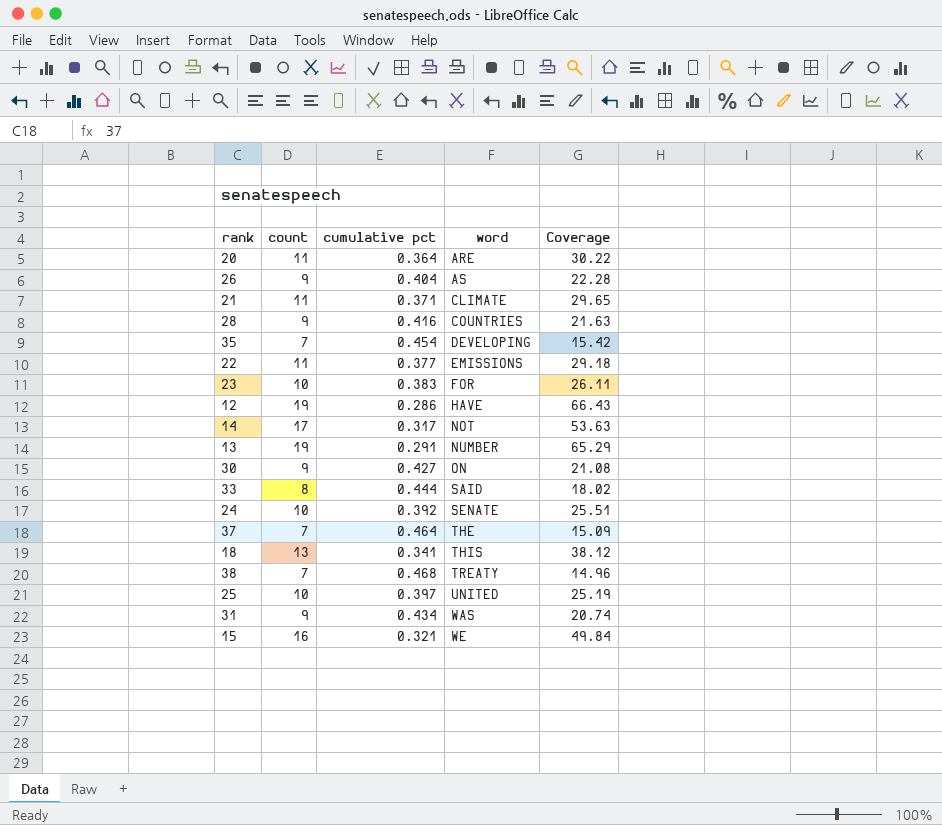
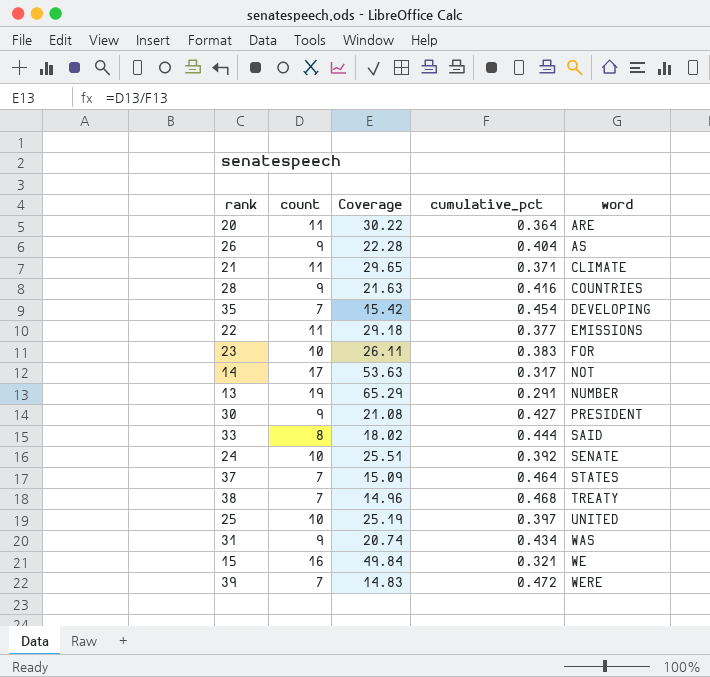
column Coverage | position: 5 -> 3
column name: cumulative pct -> cumulative_pct
row 12: 19 | 0.286 | HAVE | 66.43 -> none
row 18: 13 | 0.341 | THIS | 38.12 -> none
30 | word: ON -> PRESIDENT
37 | word: THE -> STATES
row 39: none -> 7 | 14.83 | 0.472 | WERE

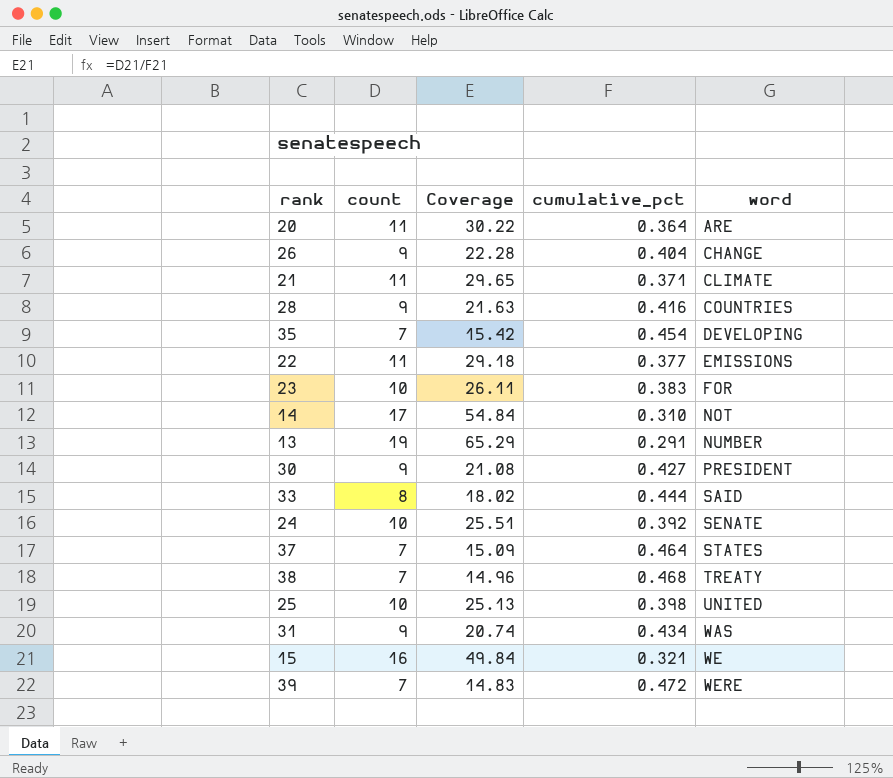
26 | word: AS -> CHANGE
14 | Coverage: 53.63 -> 54.84
14 | cumulative_pct: 0.317 -> 0.310
25 | Coverage: 25.19 -> 25.13
25 | cumulative_pct: 0.397 -> 0.398

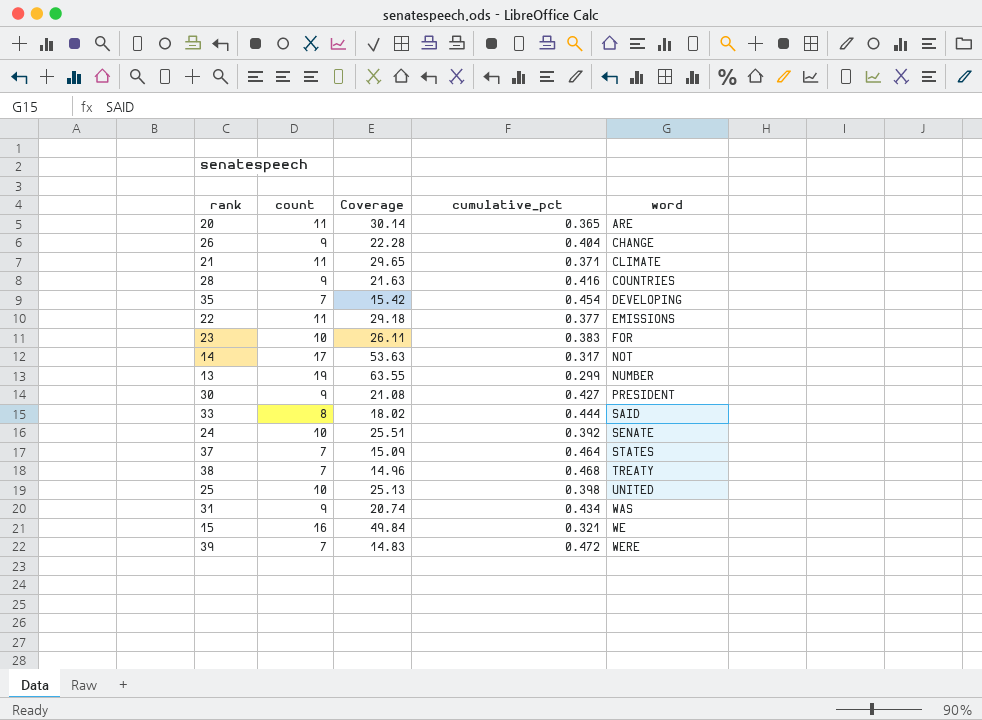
20 | Coverage: 30.22 -> 30.14
20 | cumulative_pct: 0.364 -> 0.365
14 | Coverage: 54.84 -> 53.63
14 | cumulative_pct: 0.310 -> 0.317
13 | Coverage: 65.29 -> 63.55
13 | cumulative_pct: 0.291 -> 0.299

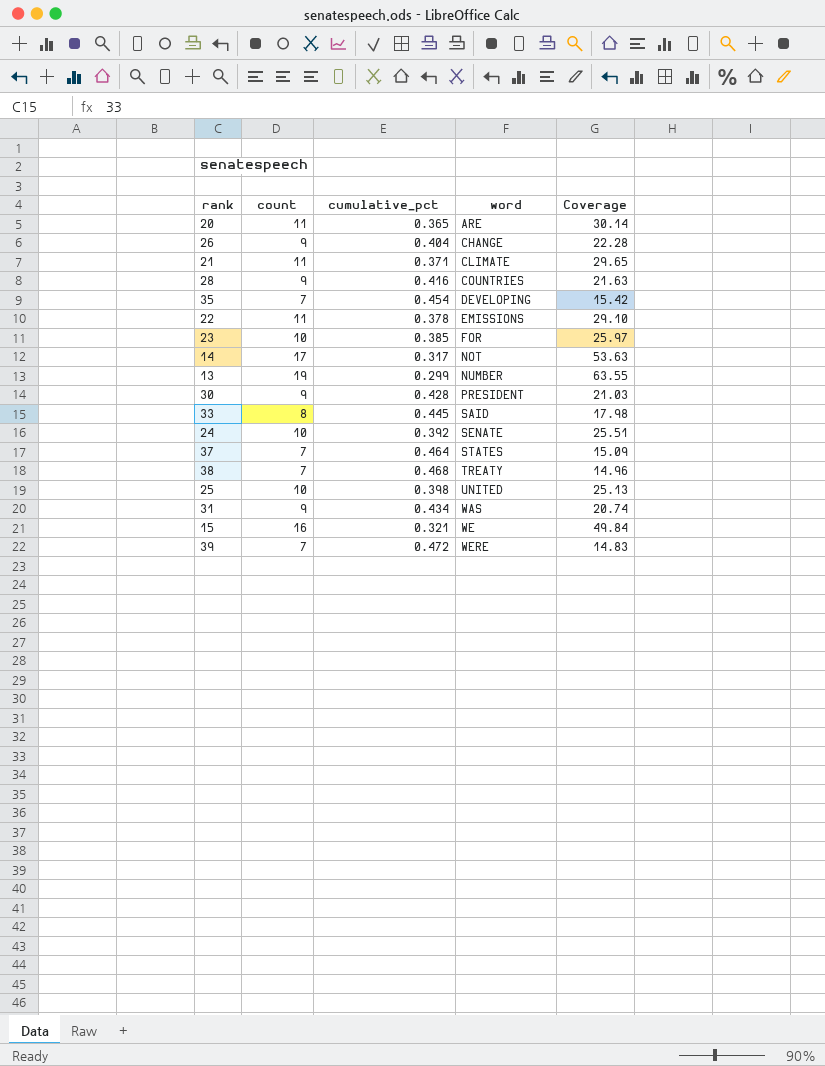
column Coverage | position: 3 -> 5
22 | cumulative_pct: 0.377 -> 0.378
22 | Coverage: 29.18 -> 29.10
23 | cumulative_pct: 0.383 -> 0.385
23 | Coverage: 26.11 -> 25.97
30 | cumulative_pct: 0.427 -> 0.428
30 | Coverage: 21.08 -> 21.03
33 | cumulative_pct: 0.444 -> 0.445
33 | Coverage: 18.02 -> 17.98

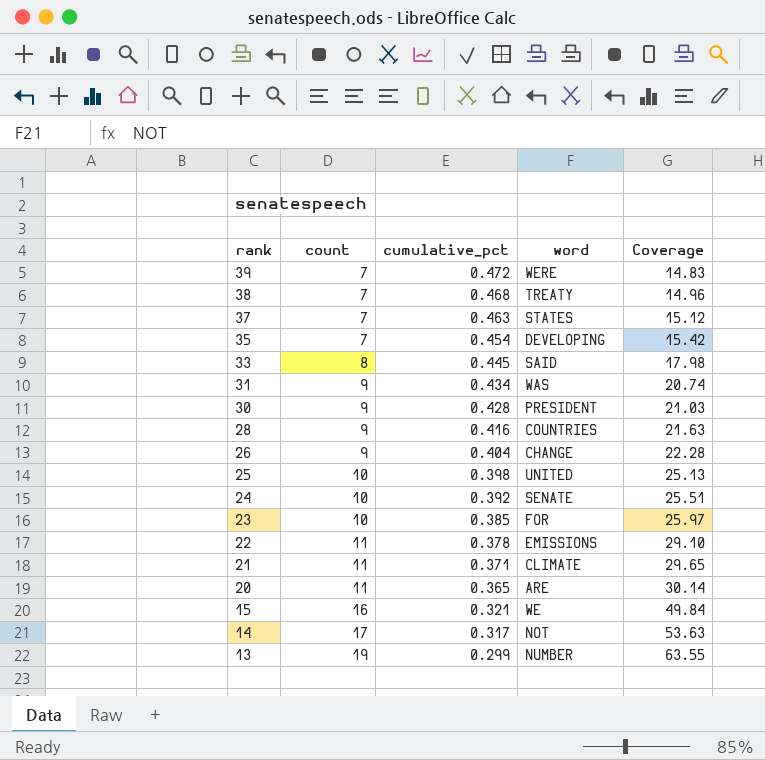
row order: word ascending -> rank descending
37 | cumulative_pct: 0.464 -> 0.463
37 | Coverage: 15.09 -> 15.12

